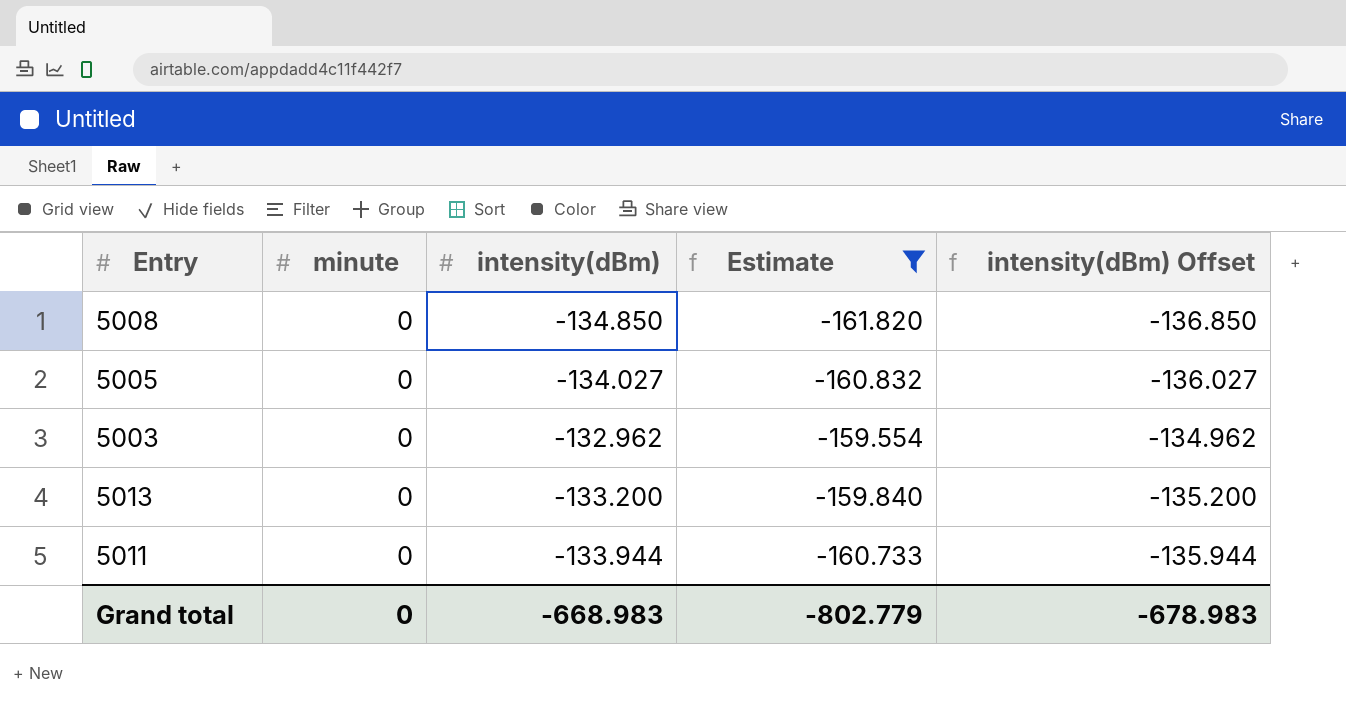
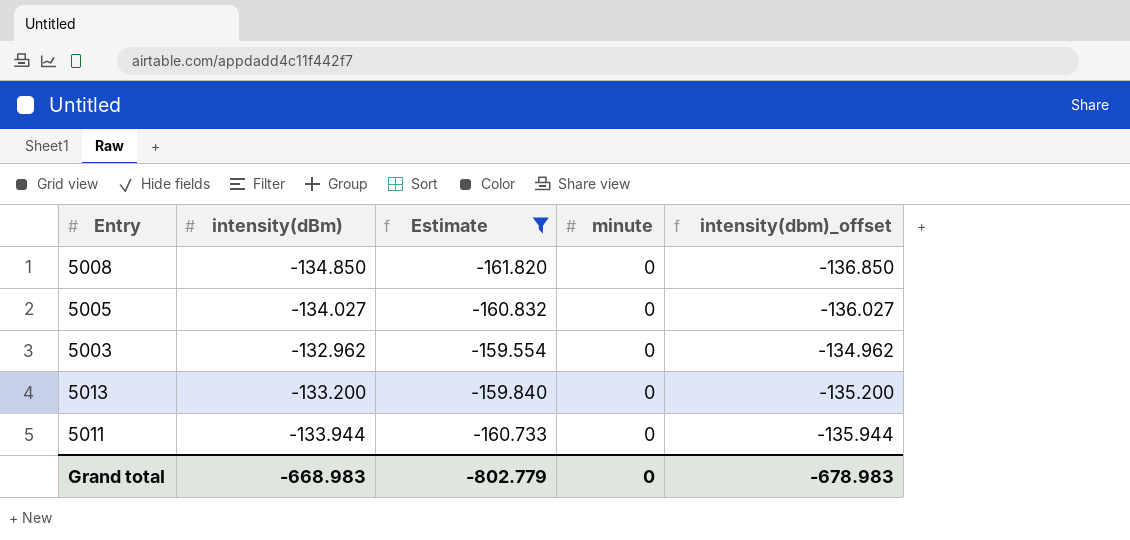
column minute | position: 2 -> 4
column name: intensity(dBm) Offset -> intensity(dbm)_offset

